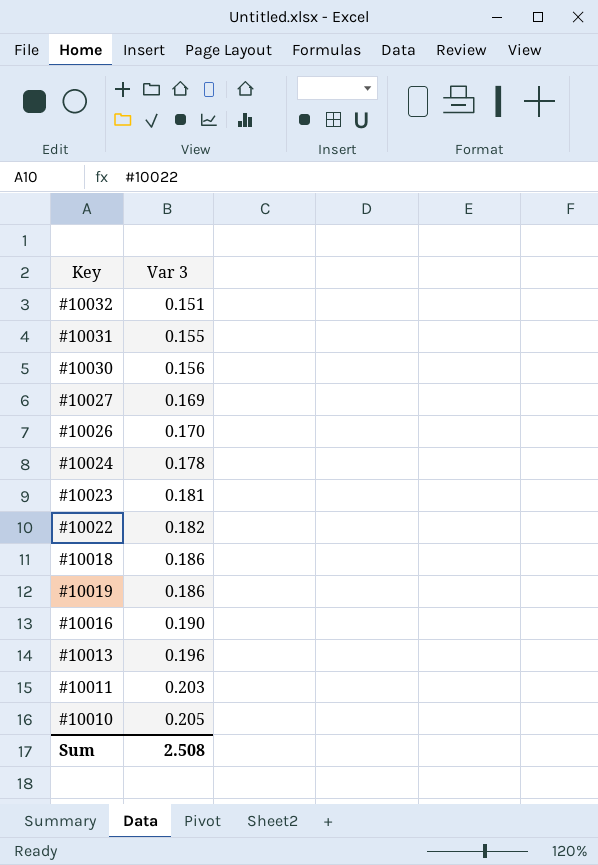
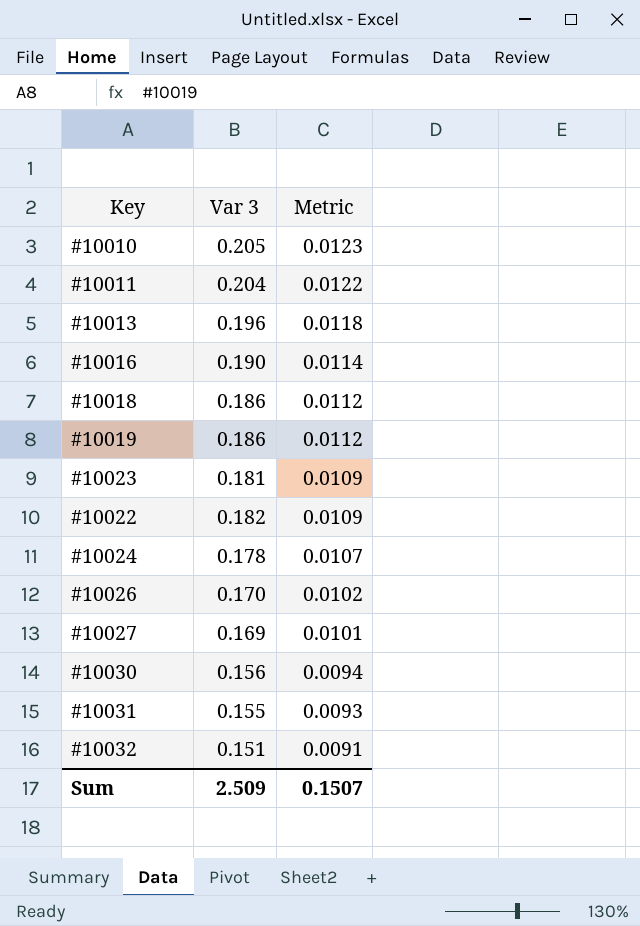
row order: Var 3 ascending -> Metric descending
column Metric | formula: none -> [Var 3] * 0.06
#10011 | Var 3: 0.203 -> 0.204
Sum | Var 3: 2.508 -> 2.509

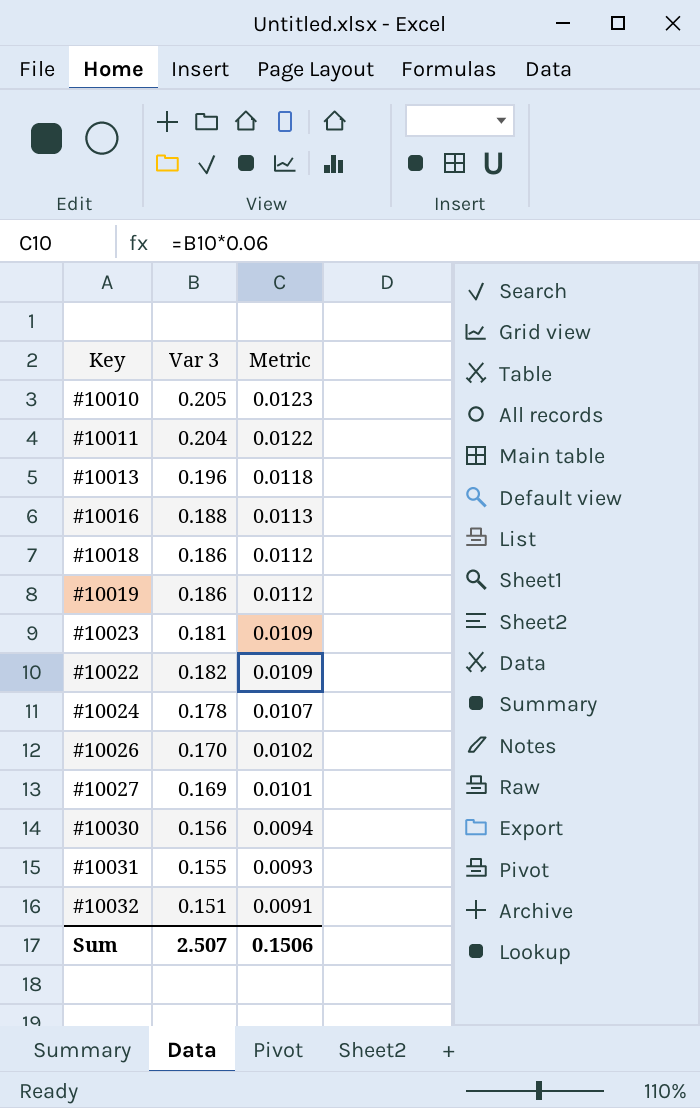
#10016 | Var 3: 0.190 -> 0.188
#10016 | Metric: 0.0114 -> 0.0113
Sum | Var 3: 2.509 -> 2.507
Sum | Metric: 0.1507 -> 0.1506

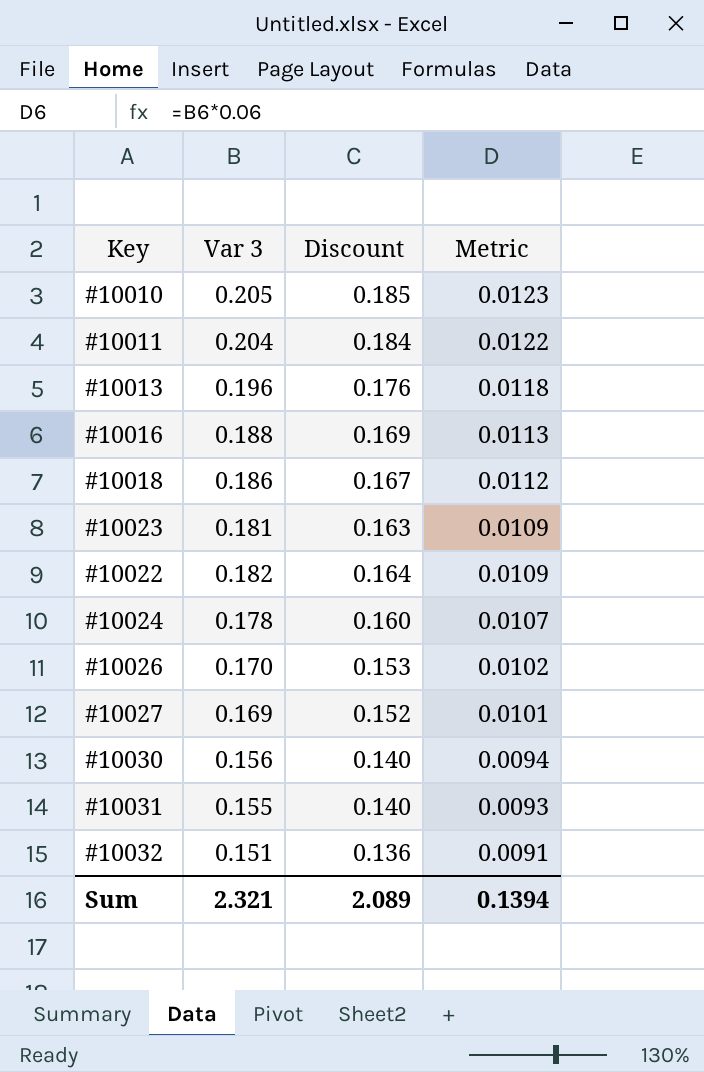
column Discount | formula: none -> [Var 3] * 0.9
row #10019: 0.186 | 0.0112 -> none
Sum | Var 3: 2.507 -> 2.321
Sum | Metric: 0.1506 -> 0.1394

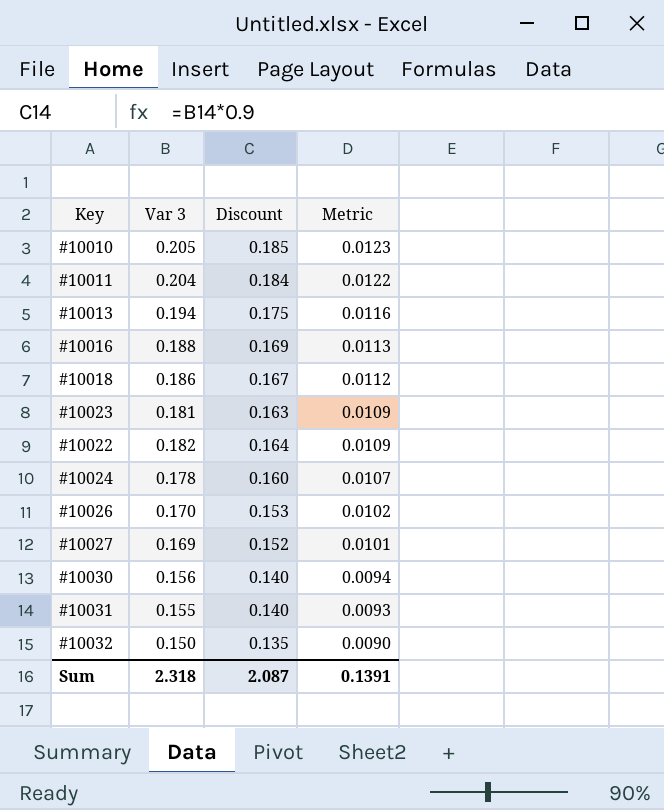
#10013 | Var 3: 0.196 -> 0.194
#10013 | Discount: 0.176 -> 0.175
#10013 | Metric: 0.0118 -> 0.0116
#10032 | Var 3: 0.151 -> 0.150
#10032 | Discount: 0.136 -> 0.135
#10032 | Metric: 0.0091 -> 0.0090
Sum | Var 3: 2.321 -> 2.318
Sum | Discount: 2.089 -> 2.087
Sum | Metric: 0.1394 -> 0.1391

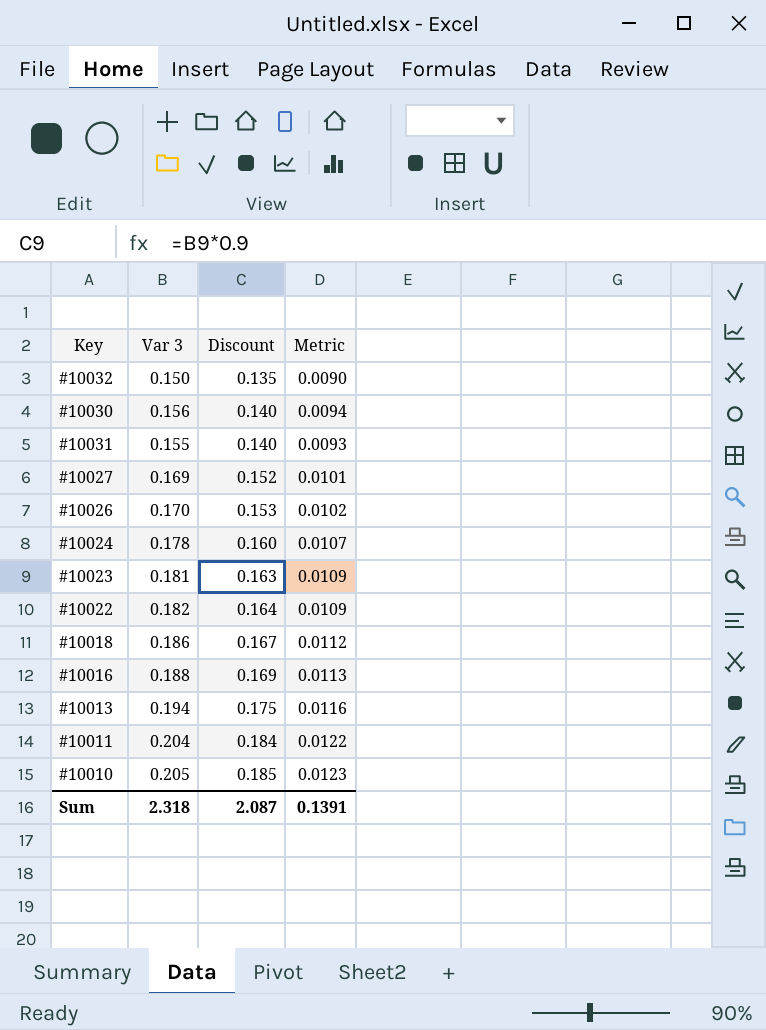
row order: Metric descending -> Discount ascending

